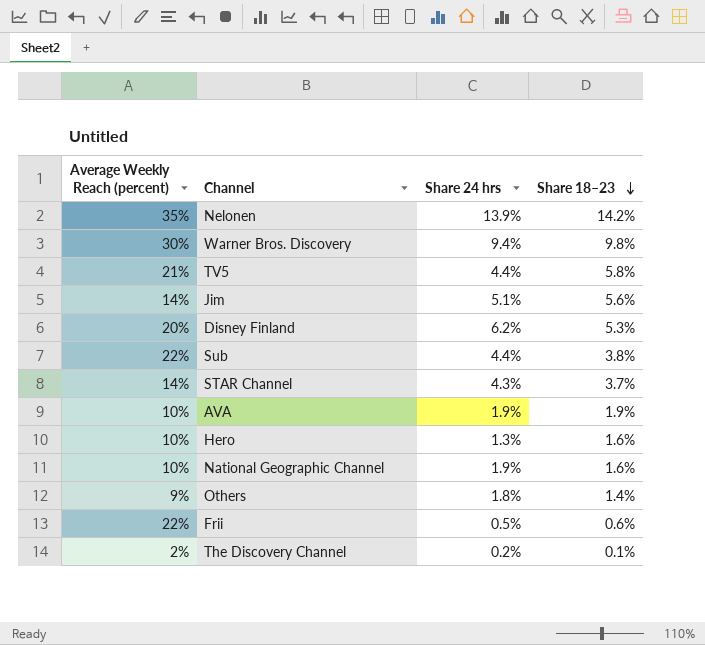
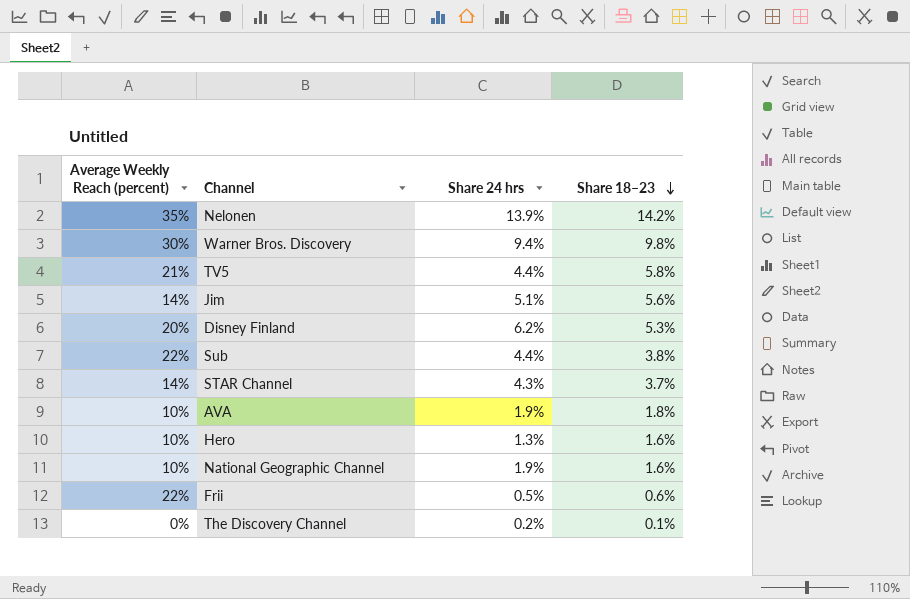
row Others: 9% | 1.8% | 1.4% -> none
AVA | Share 18–23: 1.9% -> 1.8%
The Discovery Channel | Average Weekly Reach (percent): 2% -> 0%

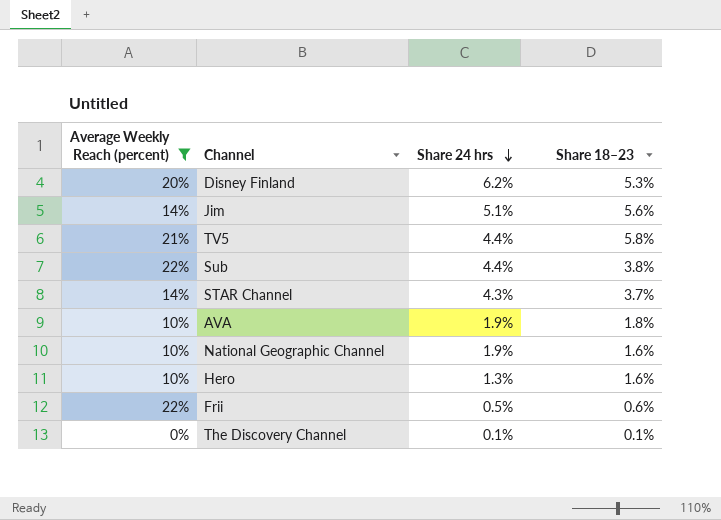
filter: none -> Average Weekly Reach (percent) <= 22%
row order: Share 18–23 descending -> Share 24 hrs descending
The Discovery Channel | Share 24 hrs: 0.2% -> 0.1%

